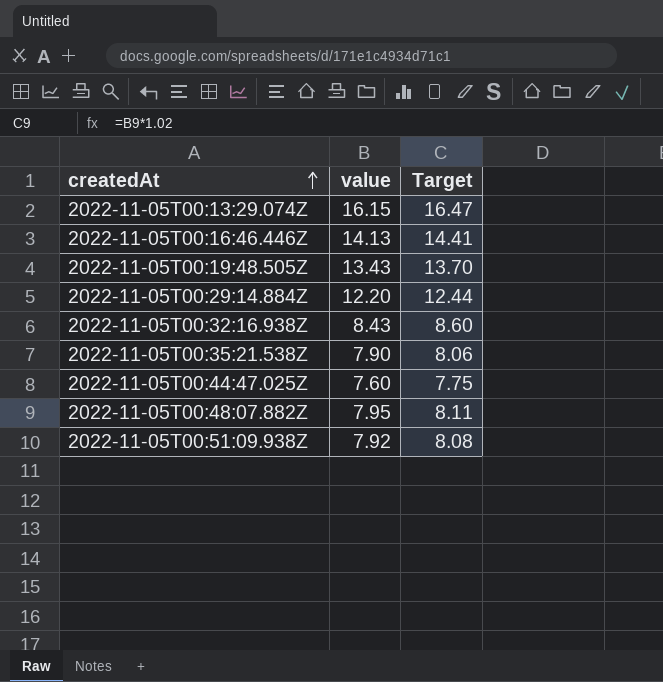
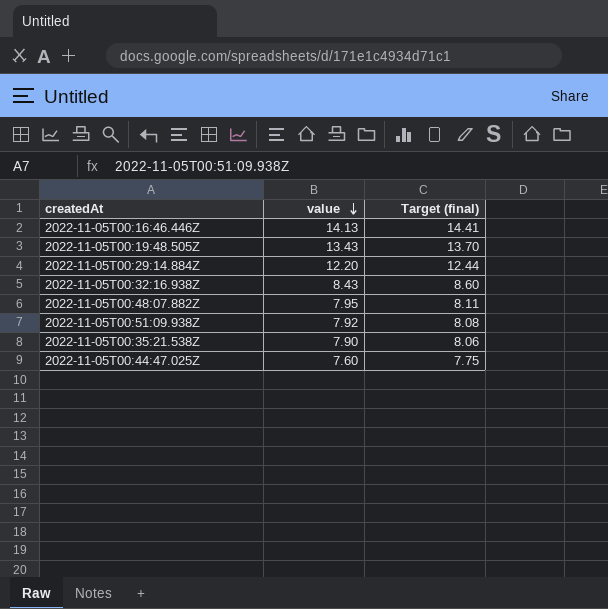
row order: createdAt ascending -> value descending
column name: Target -> Target (final)
row 2022-11-05T00:13:29.074Z: 16.15 | 16.47 -> none

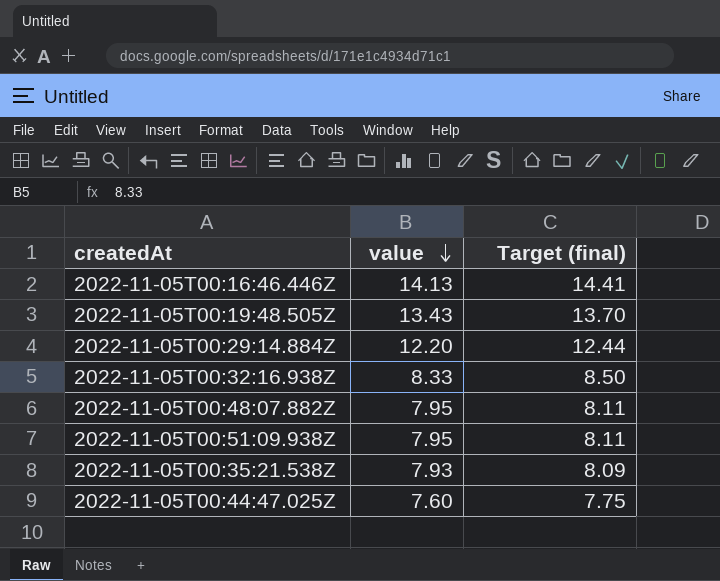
2022-11-05T00:32:16.938Z | value: 8.43 -> 8.33
2022-11-05T00:32:16.938Z | Target (final): 8.60 -> 8.50
2022-11-05T00:51:09.938Z | value: 7.92 -> 7.95
2022-11-05T00:51:09.938Z | Target (final): 8.08 -> 8.11
2022-11-05T00:35:21.538Z | value: 7.90 -> 7.93
2022-11-05T00:35:21.538Z | Target (final): 8.06 -> 8.09

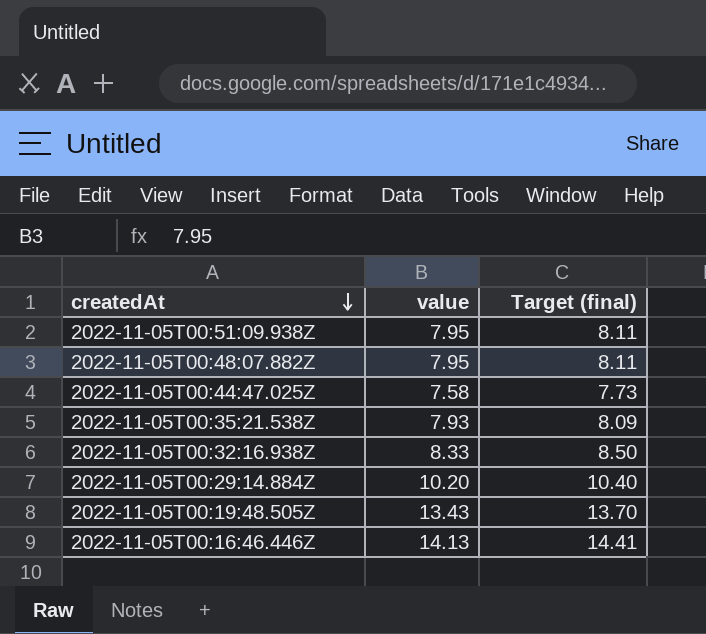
row order: value descending -> createdAt descending
2022-11-05T00:44:47.025Z | value: 7.60 -> 7.58
2022-11-05T00:44:47.025Z | Target (final): 7.75 -> 7.73
2022-11-05T00:29:14.884Z | value: 12.20 -> 10.20
2022-11-05T00:29:14.884Z | Target (final): 12.44 -> 10.40

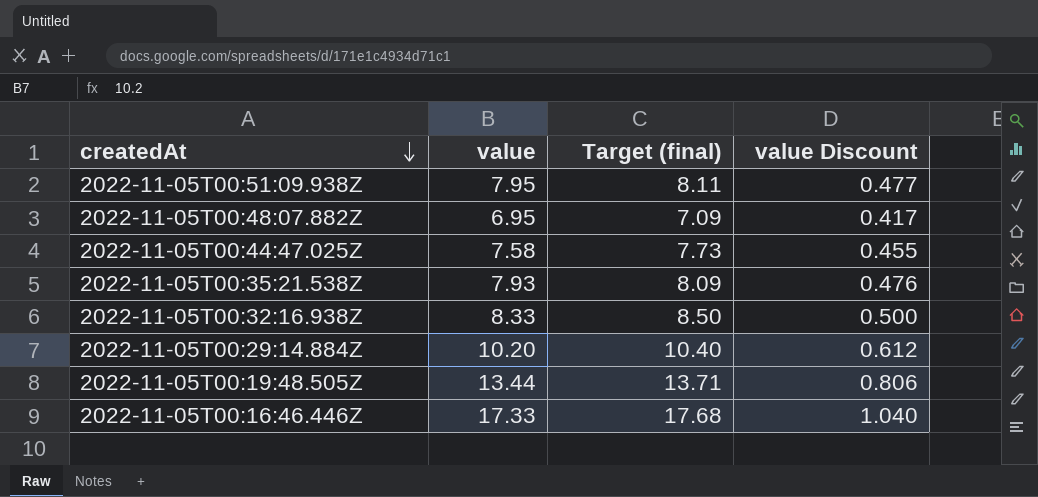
column value Discount | formula: none -> [value] * 0.06
2022-11-05T00:48:07.882Z | value: 7.95 -> 6.95
2022-11-05T00:48:07.882Z | Target (final): 8.11 -> 7.09
2022-11-05T00:19:48.505Z | value: 13.43 -> 13.44
2022-11-05T00:19:48.505Z | Target (final): 13.70 -> 13.71
2022-11-05T00:16:46.446Z | value: 14.13 -> 17.33
2022-11-05T00:16:46.446Z | Target (final): 14.41 -> 17.68

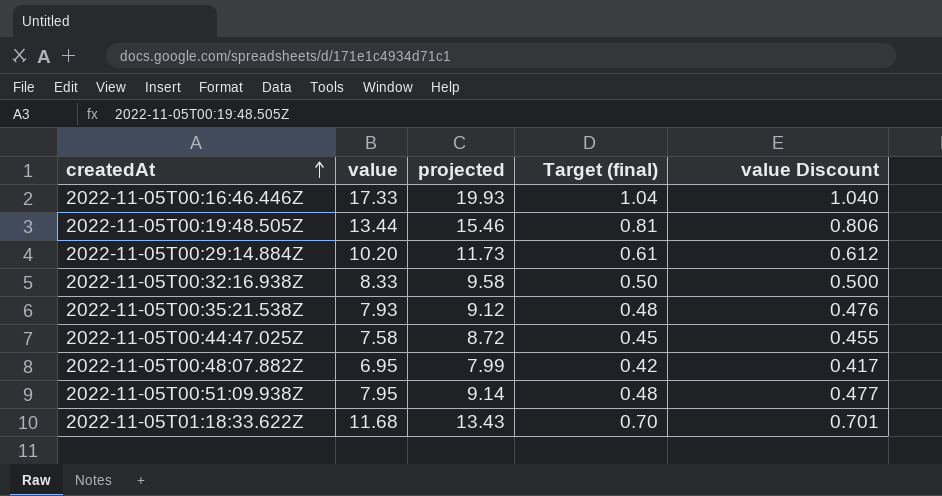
row order: createdAt descending -> createdAt ascending
column projected | formula: none -> [value] * 1.15
column Target (final) | formula: [value] * 1.02 -> [value] * 0.06
row 2022-11-05T01:18:33.622Z: none -> 11.68 | 13.43 | 0.70 | 0.701

